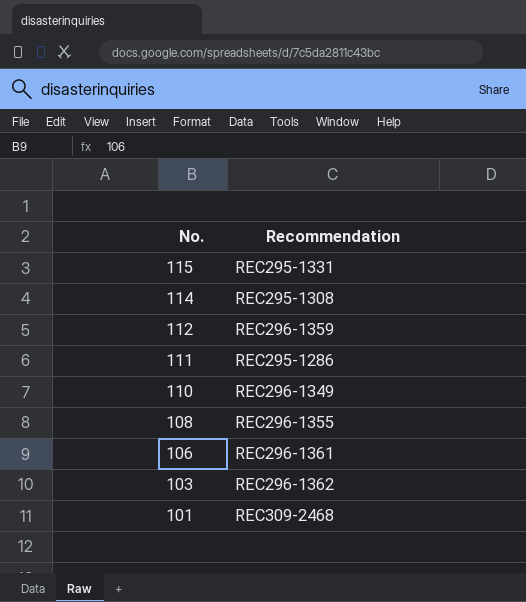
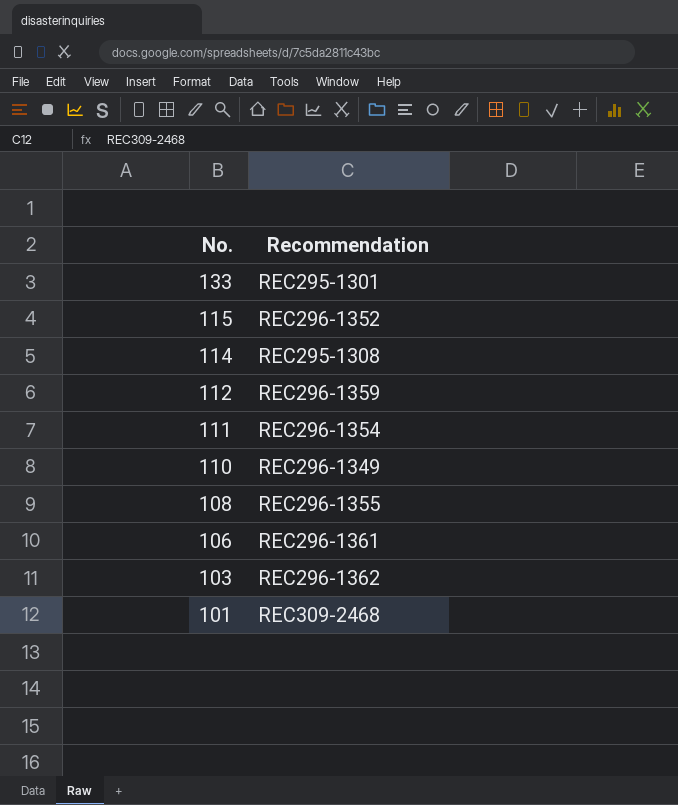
row 133: none -> REC295-1301
115 | Recommendation: REC295-1331 -> REC296-1352
111 | Recommendation: REC295-1286 -> REC296-1354

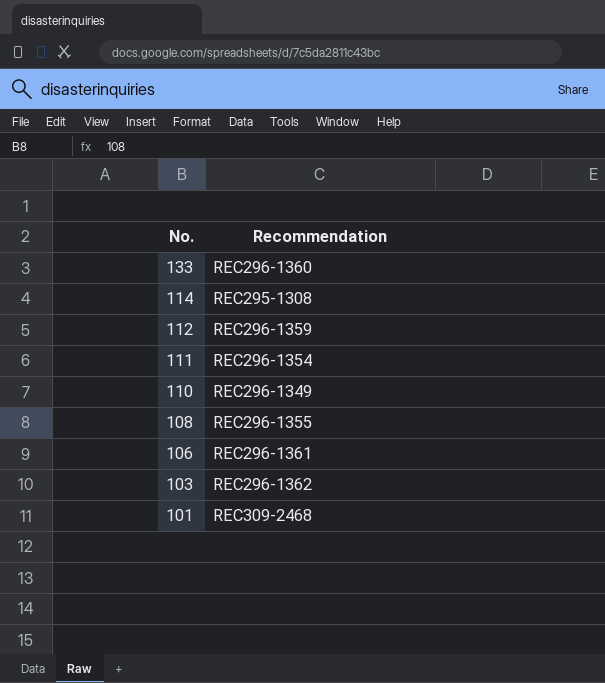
row 115: REC296-1352 -> none
133 | Recommendation: REC295-1301 -> REC296-1360

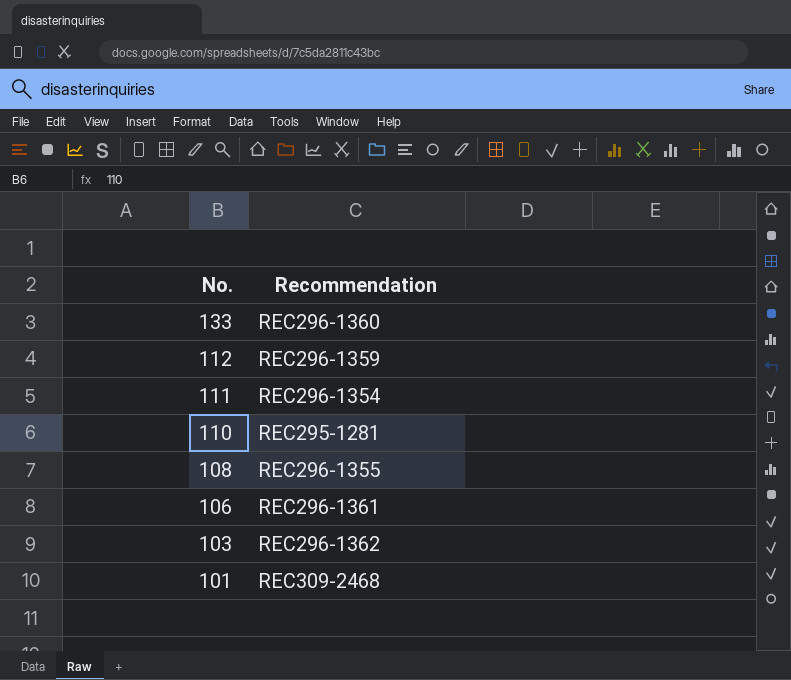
row 114: REC295-1308 -> none
110 | Recommendation: REC296-1349 -> REC295-1281

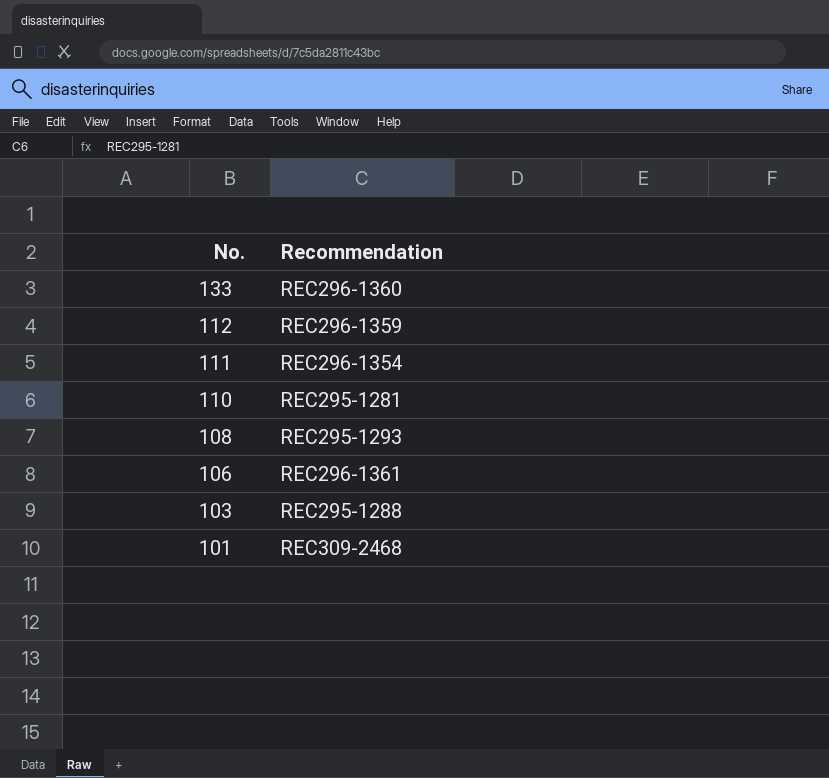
108 | Recommendation: REC296-1355 -> REC295-1293
103 | Recommendation: REC296-1362 -> REC295-1288

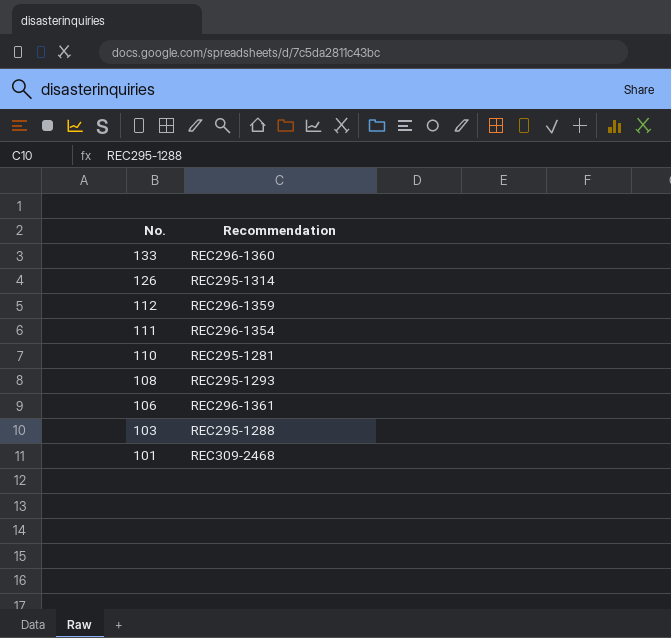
row 126: none -> REC295-1314

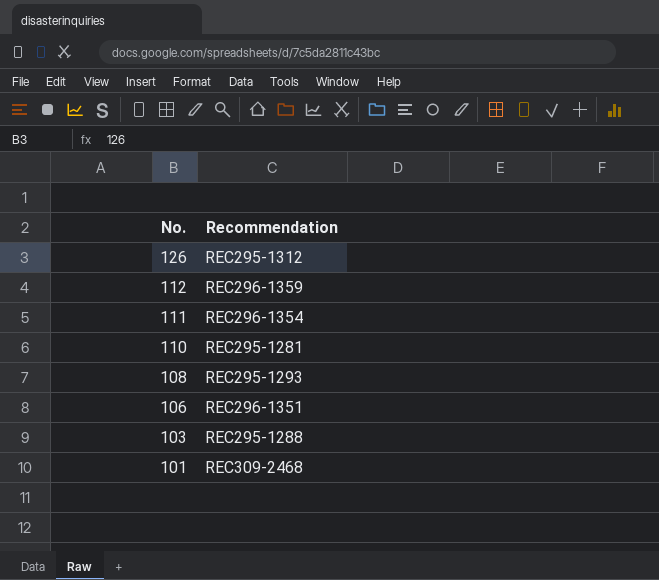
row 133: REC296-1360 -> none
126 | Recommendation: REC295-1314 -> REC295-1312
106 | Recommendation: REC296-1361 -> REC296-1351

